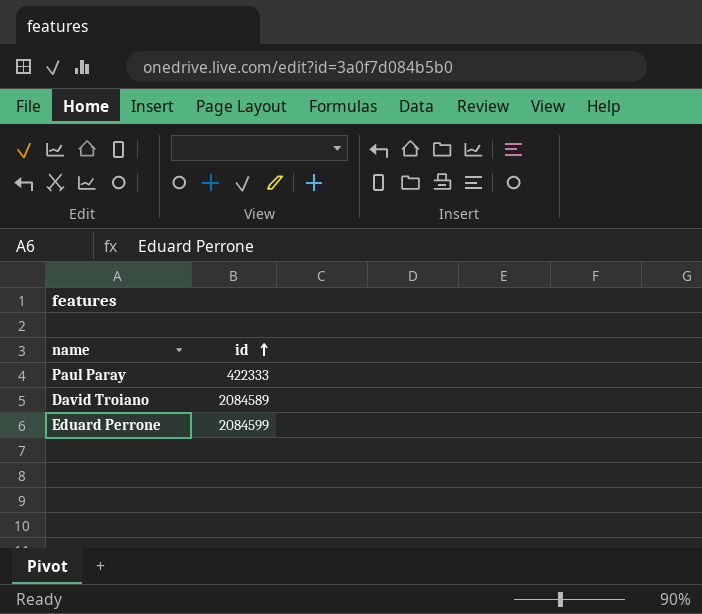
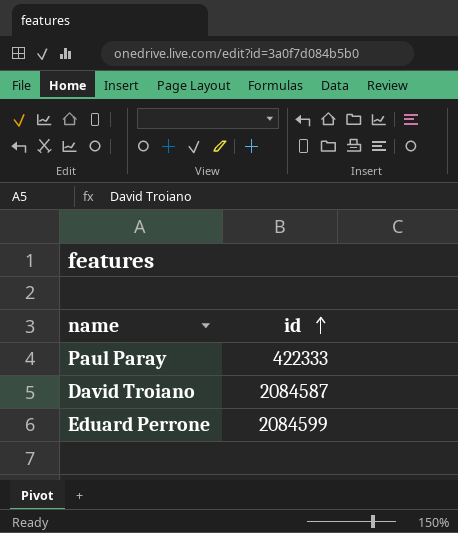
David Troiano | id: 2084589 -> 2084587

